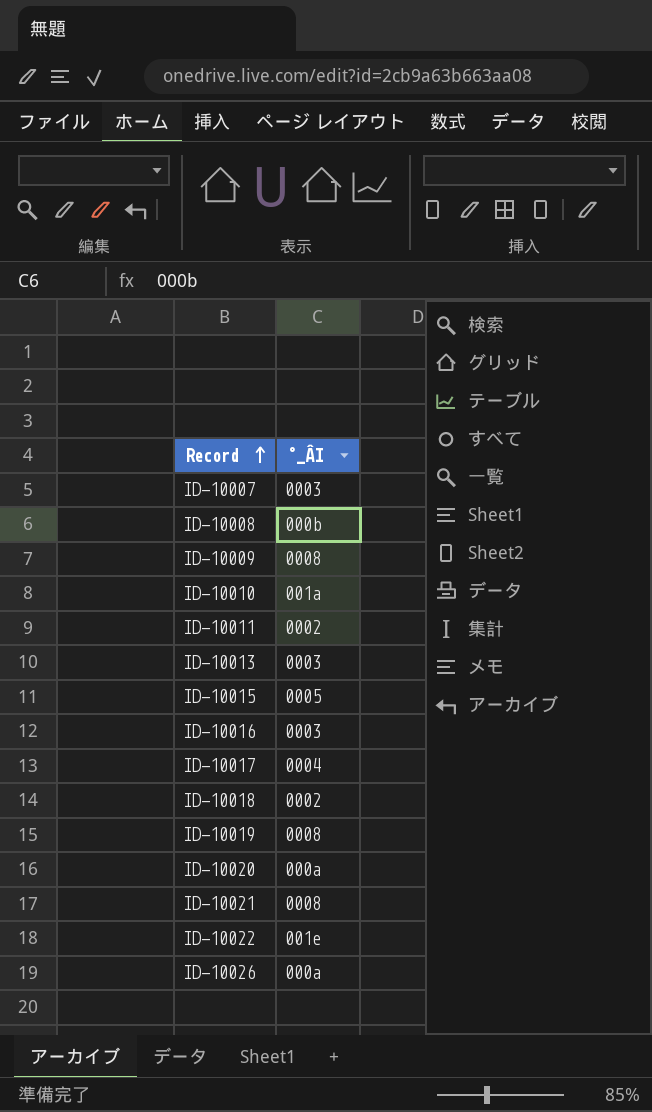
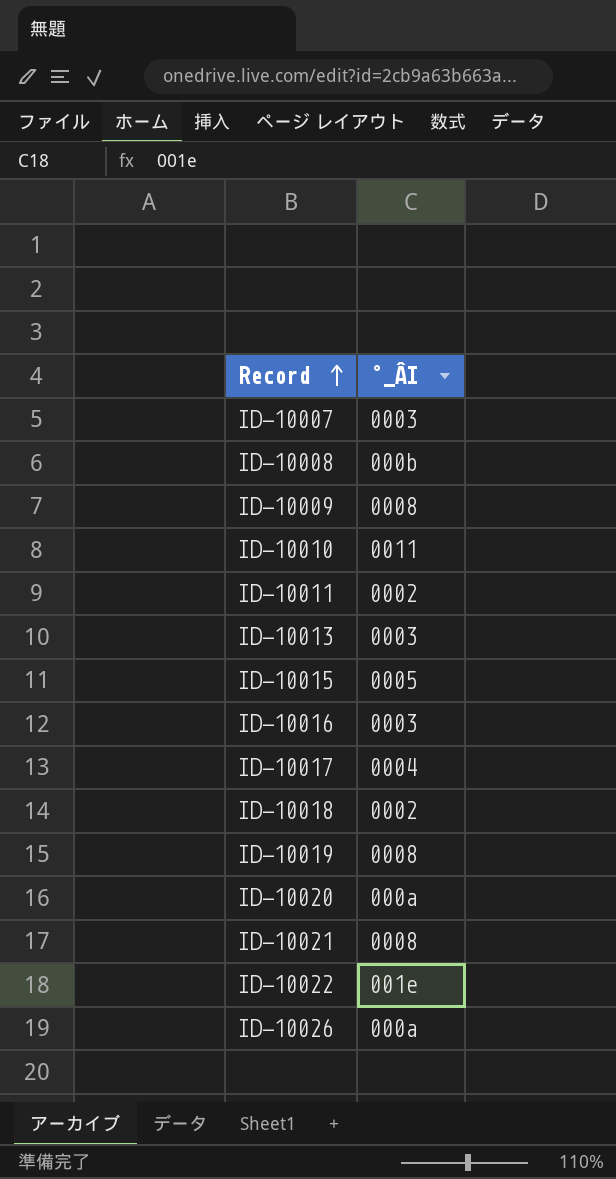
ID-10010 | °_ÂI: 001a -> 0011

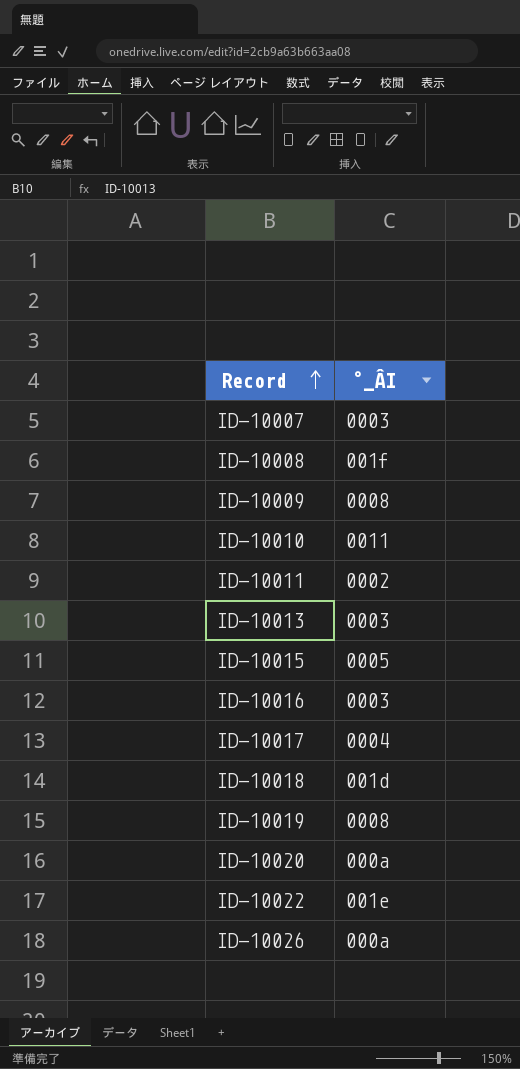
row ID-10021: 0008 -> none
ID-10008 | °_ÂI: 000b -> 001f
ID-10018 | °_ÂI: 0002 -> 001d

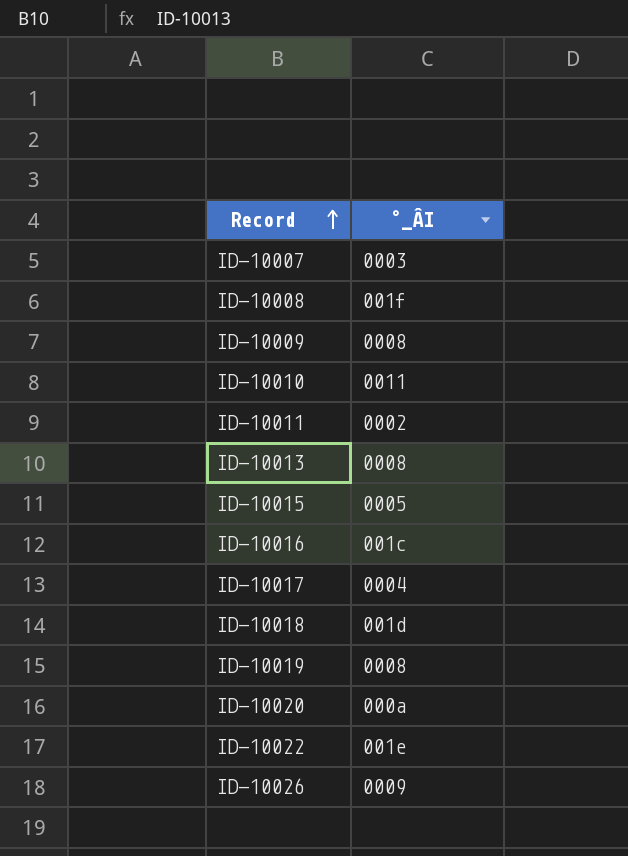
ID-10013 | °_ÂI: 0003 -> 0008
ID-10016 | °_ÂI: 0003 -> 001c
ID-10026 | °_ÂI: 000a -> 0009

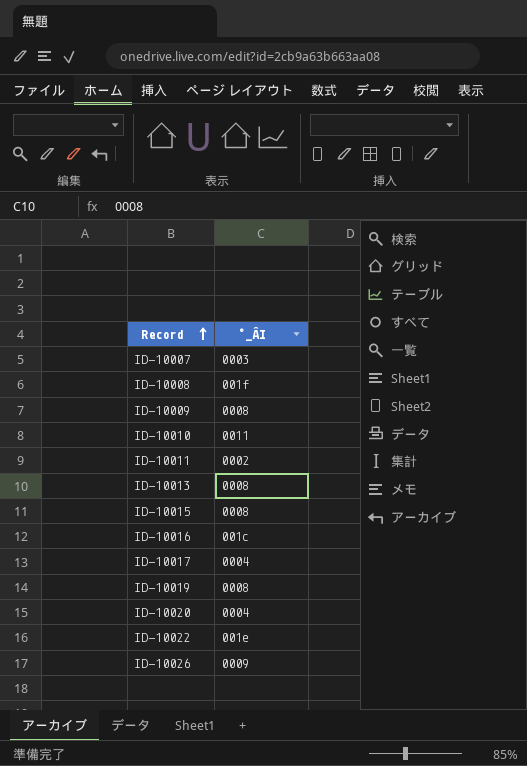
row ID-10018: 001d -> none
ID-10015 | °_ÂI: 0005 -> 0008
ID-10020 | °_ÂI: 000a -> 0004

